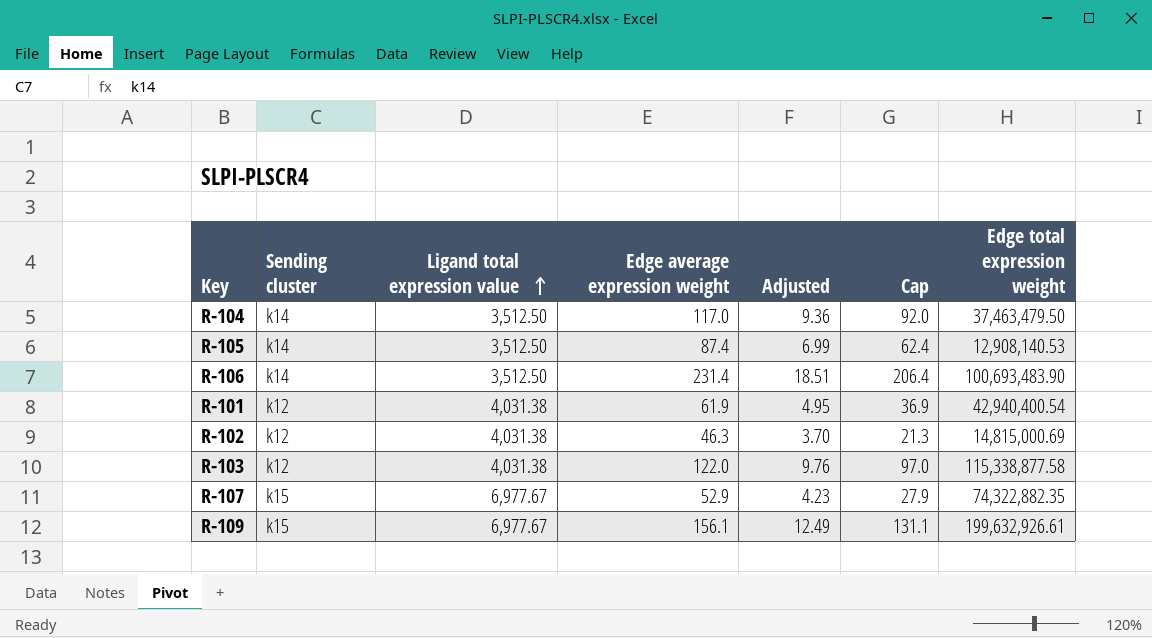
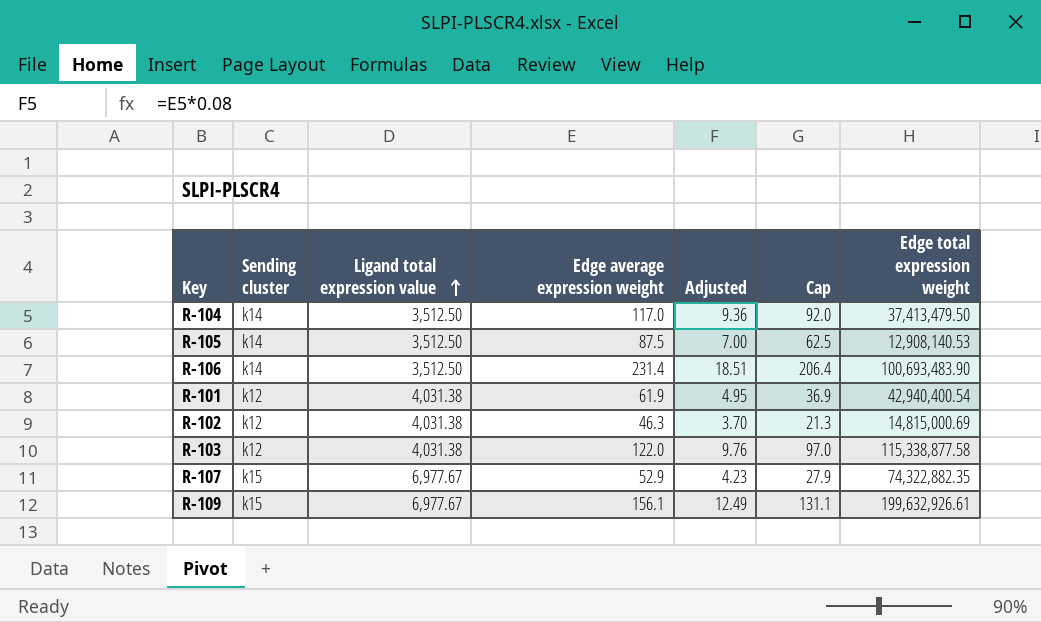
R-104 | Edge total expression weight: 37,463,479.50 -> 37,413,479.50
R-105 | Edge average expression weight: 87.4 -> 87.5
R-105 | Adjusted: 6.99 -> 7.00
R-105 | Cap: 62.4 -> 62.5

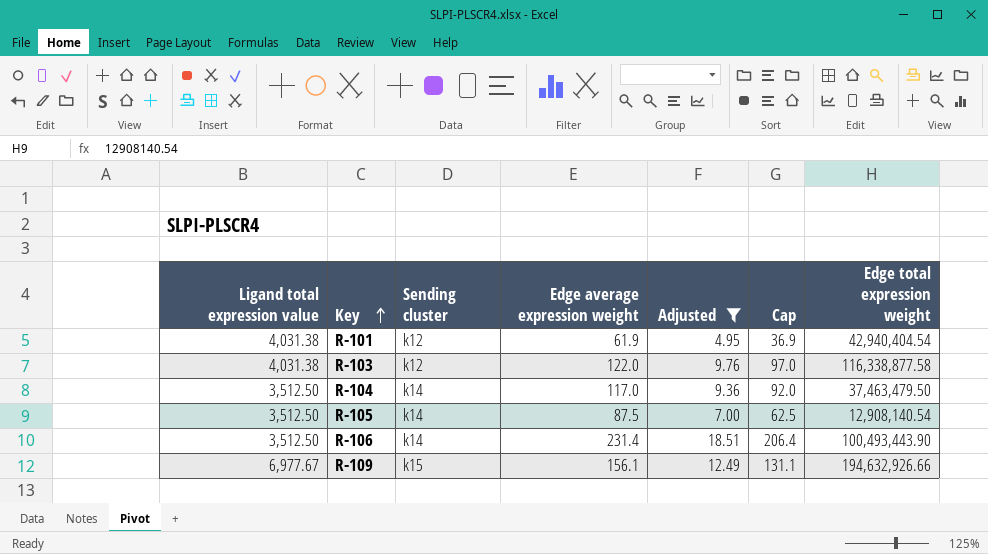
filter: none -> Adjusted >= 4.95
row order: Ligand total expression value ascending -> Key ascending
column Ligand total expression value | position: 3 -> 1
R-101 | Edge total expression weight: 42,940,400.54 -> 42,940,404.54
R-103 | Edge total expression weight: 115,338,877.58 -> 116,338,877.58
R-104 | Edge total expression weight: 37,413,479.50 -> 37,463,479.50
R-105 | Edge total expression weight: 12,908,140.53 -> 12,908,140.54
R-106 | Edge total expression weight: 100,693,483.90 -> 100,493,443.90
R-109 | Edge total expression weight: 199,632,926.61 -> 194,632,926.66

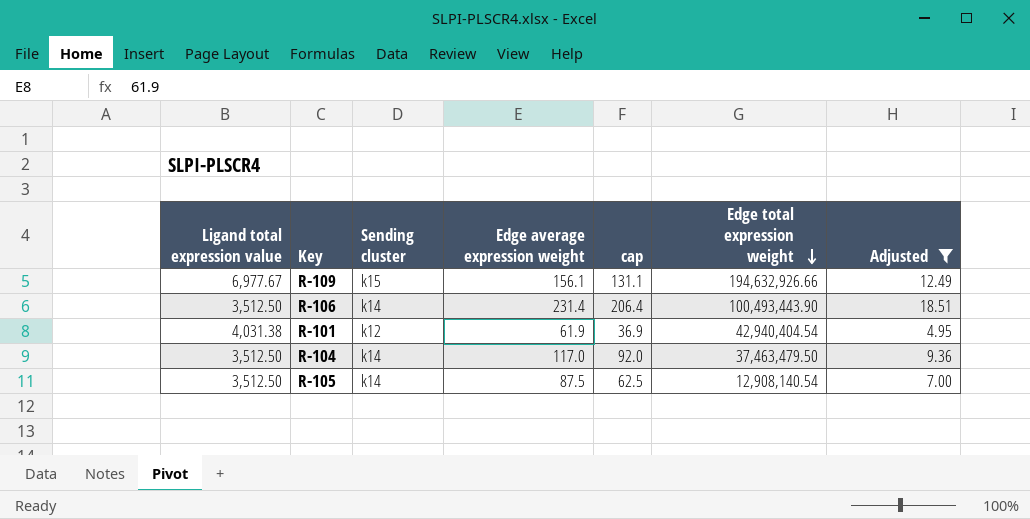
row order: Key ascending -> Edge total expression weight descending
column name: Cap -> cap
column Adjusted | position: 5 -> 7
row R-103: 4,031.38 | k12 | 122.0 | 9.76 | 97.0 | 116,338,877.58 -> none

